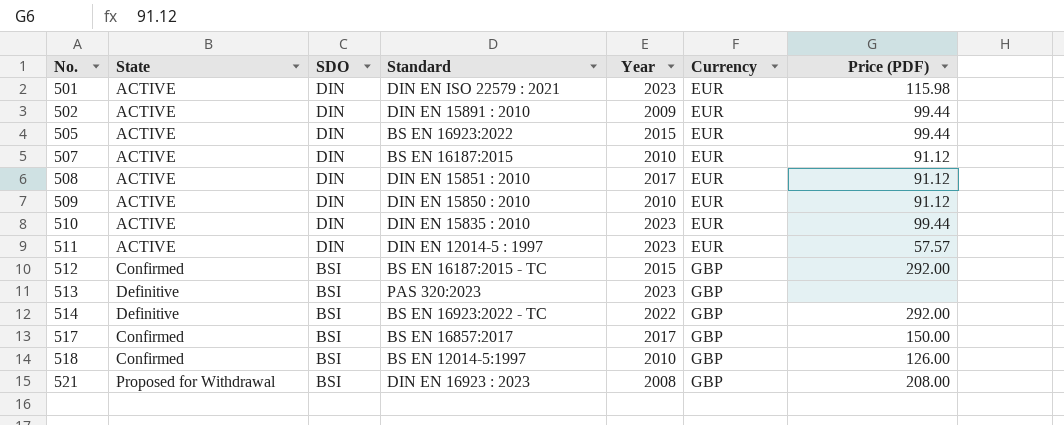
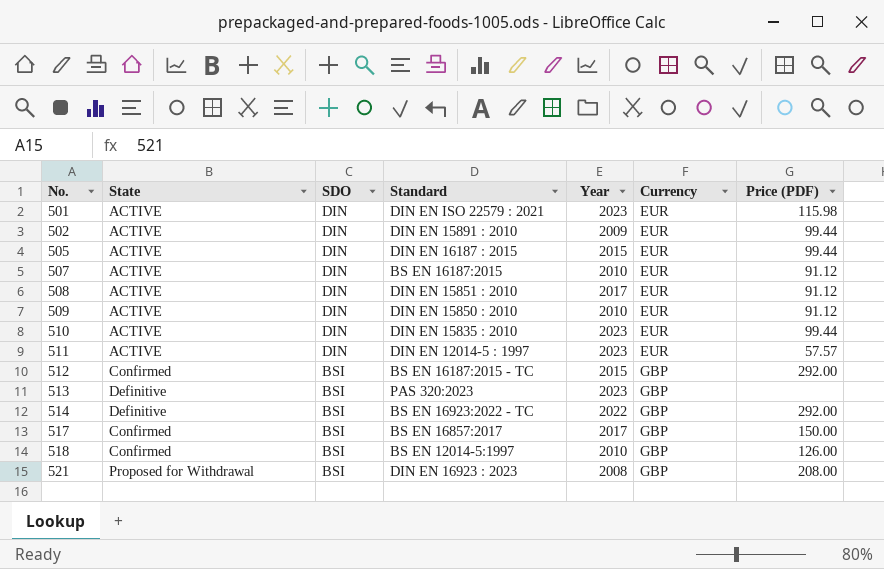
505 | Standard: BS EN 16923:2022 -> DIN EN 16187 : 2015

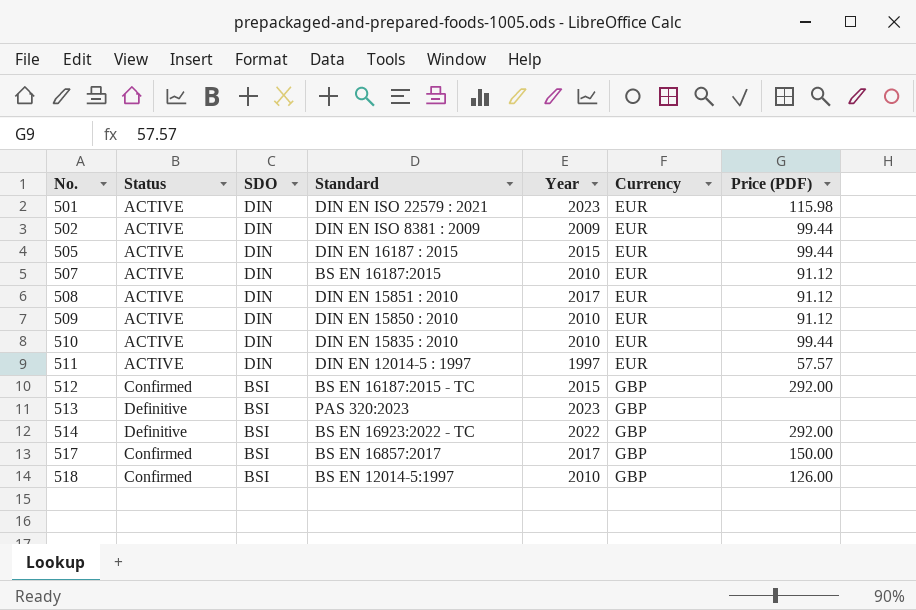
column name: State -> Status
row 521: Proposed for Withdrawal | BSI | DIN EN 16923 : 2023 | 2008 | GBP | 208.00 -> none
502 | Standard: DIN EN 15891 : 2010 -> DIN EN ISO 8381 : 2009
510 | Year: 2023 -> 2010
511 | Year: 2023 -> 1997

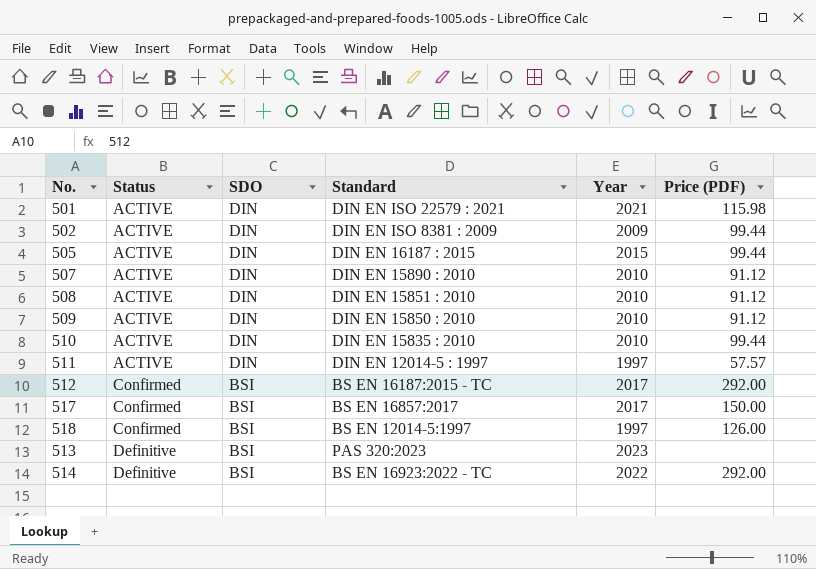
row order: No. ascending -> Status ascending
column Currency | position: 6 -> none
501 | Year: 2023 -> 2021
507 | Standard: BS EN 16187:2015 -> DIN EN 15890 : 2010
508 | Year: 2017 -> 2010
512 | Year: 2015 -> 2017
518 | Year: 2010 -> 1997

